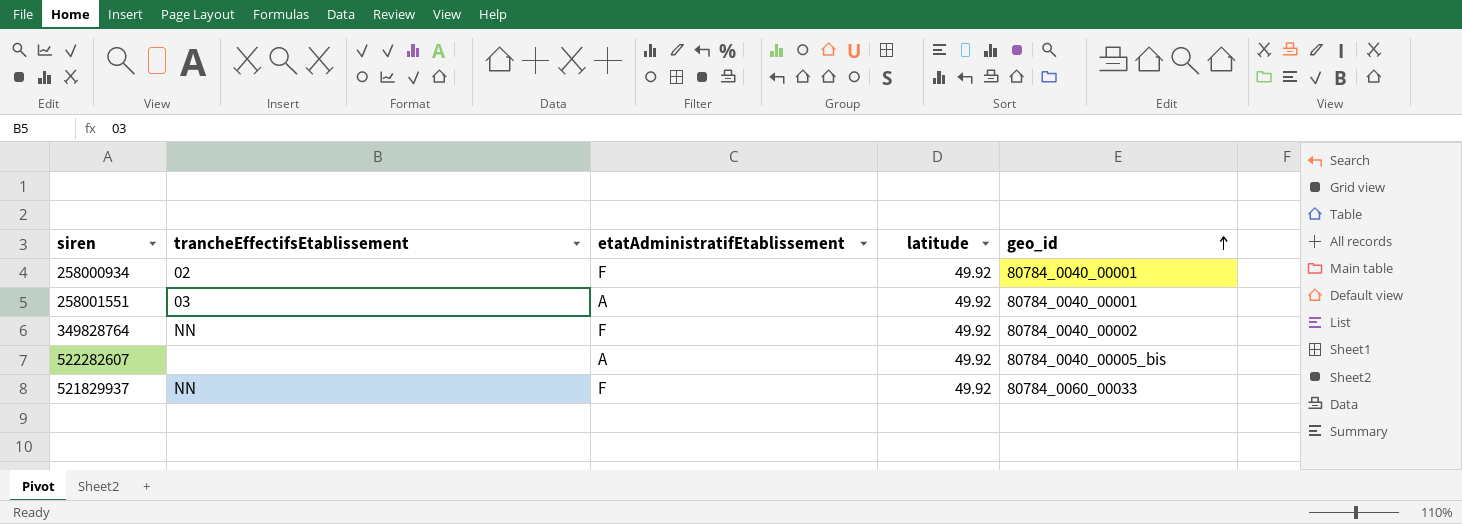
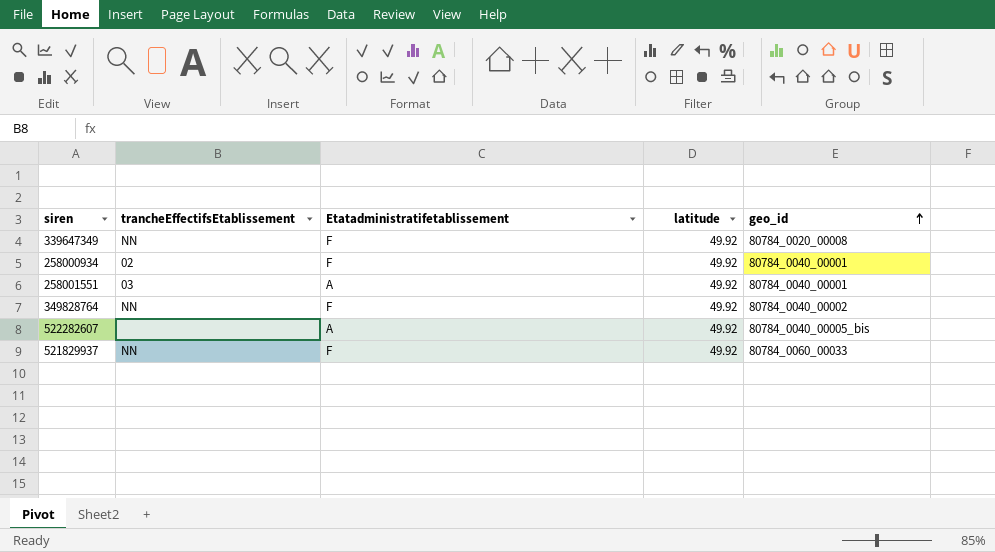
column name: etatAdministratifEtablissement -> Etatadministratifetablissement
row 339647349: none -> NN | F | 49.92 | 80784_0020_00008

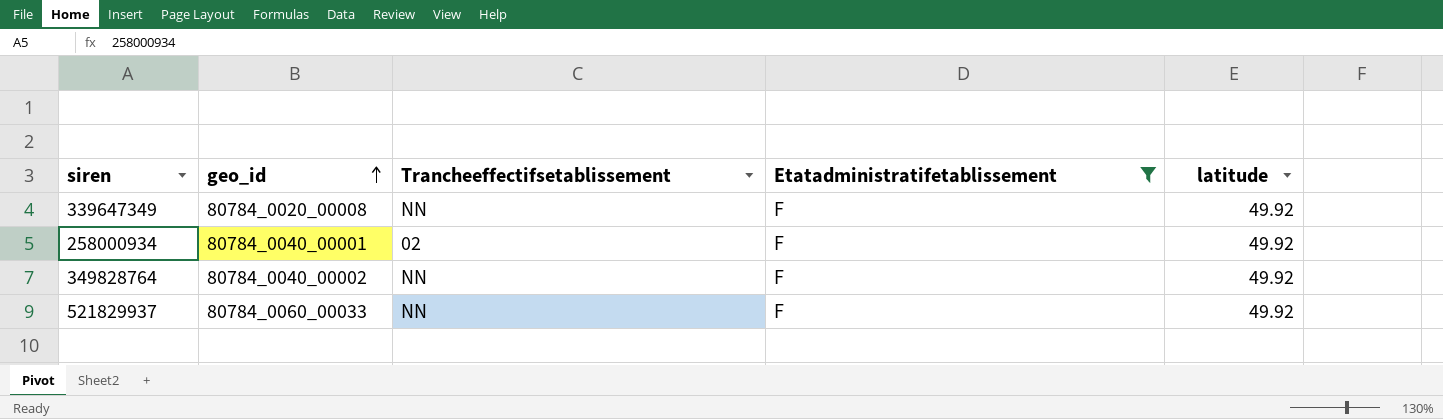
filter: none -> Etatadministratifetablissement = F
column geo_id | position: 5 -> 2
column name: trancheEffectifsEtablissement -> Trancheeffectifsetablissement

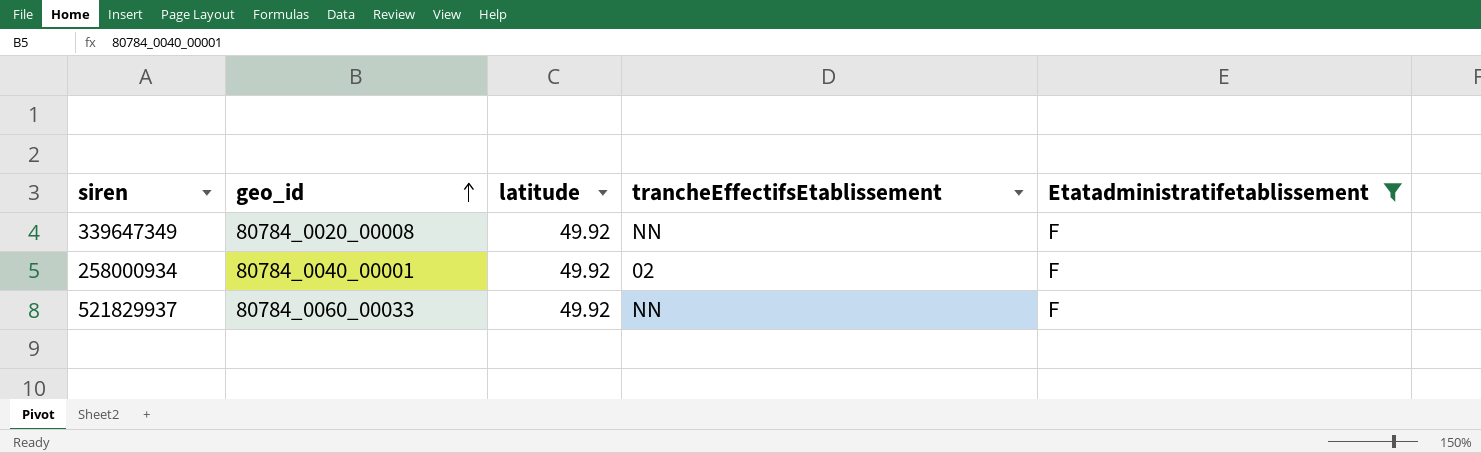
column latitude | position: 5 -> 3
column name: Trancheeffectifsetablissement -> trancheEffectifsEtablissement
row 349828764: 80784_0040_00002 | NN | F | 49.92 -> none

